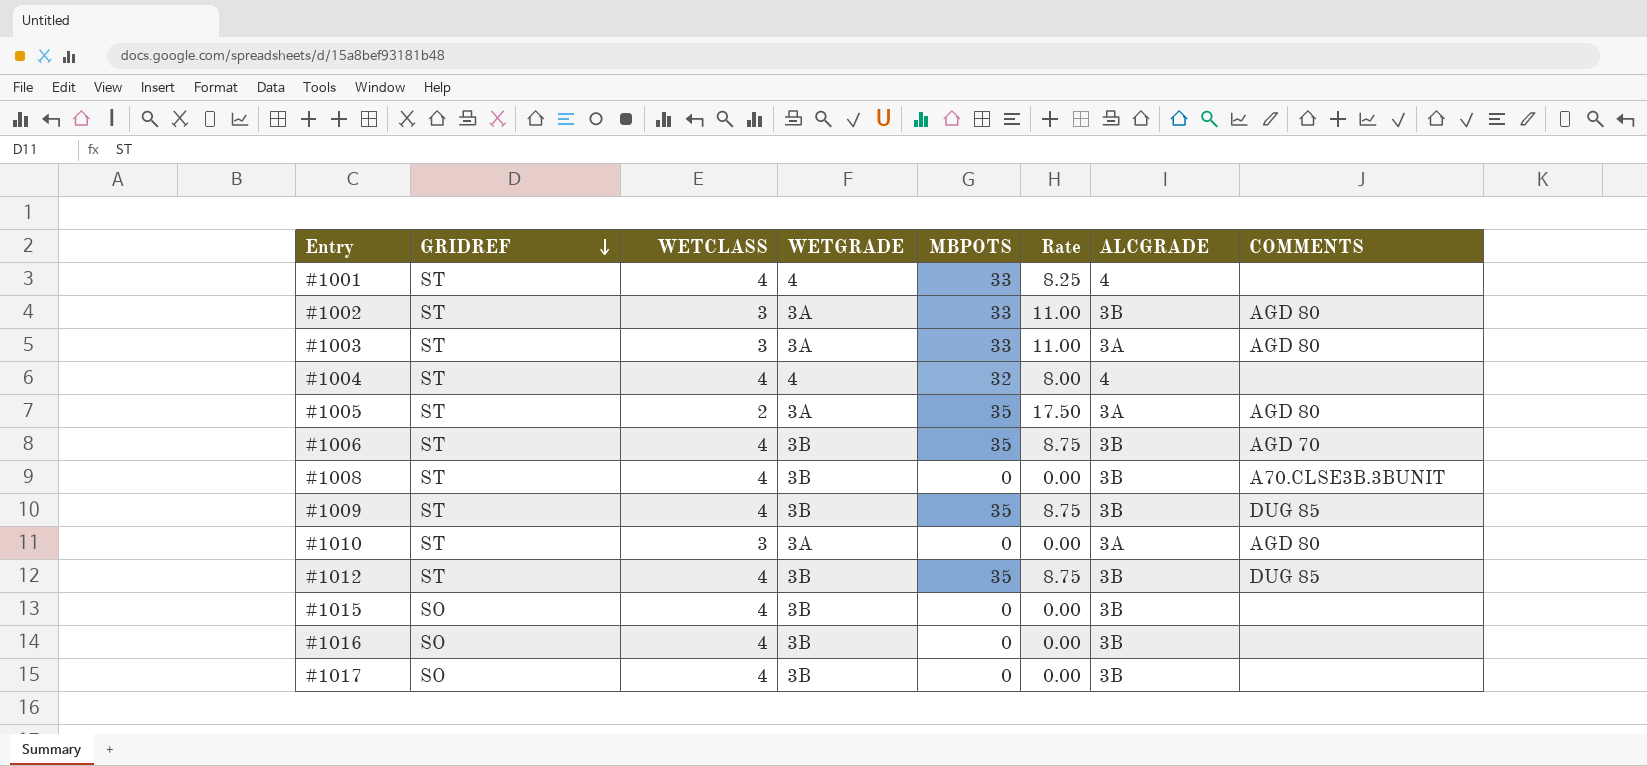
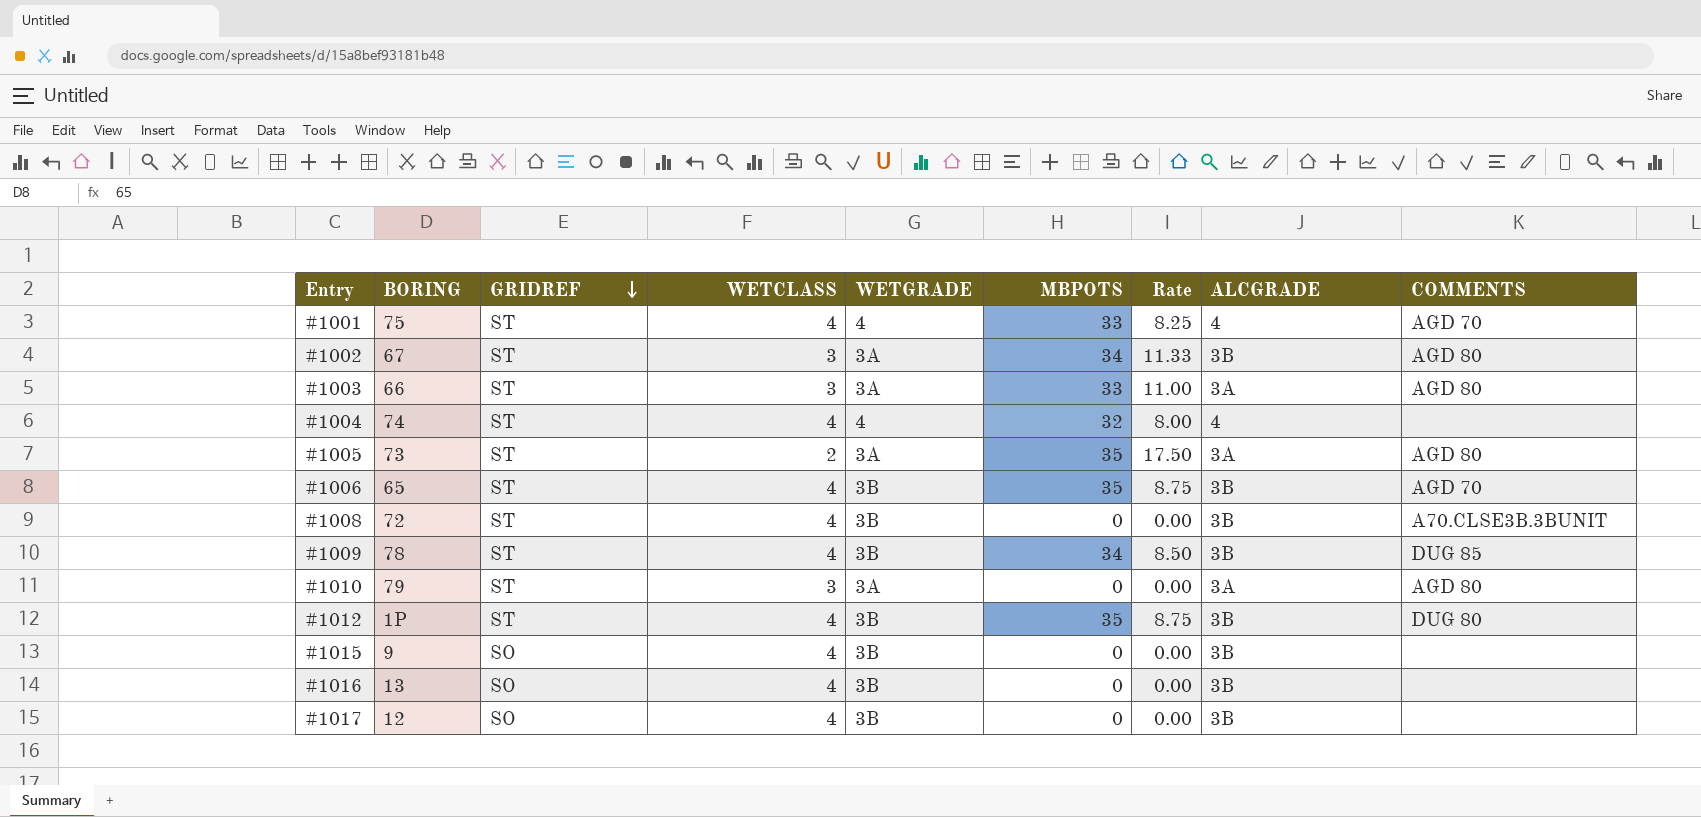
column BORING | position: none -> 2
#1001 | COMMENTS: none -> AGD 70
#1002 | MBPOTS: 33 -> 34
#1002 | Rate: 11.00 -> 11.33
#1009 | MBPOTS: 35 -> 34
#1009 | Rate: 8.75 -> 8.50
#1012 | COMMENTS: DUG 85 -> DUG 80

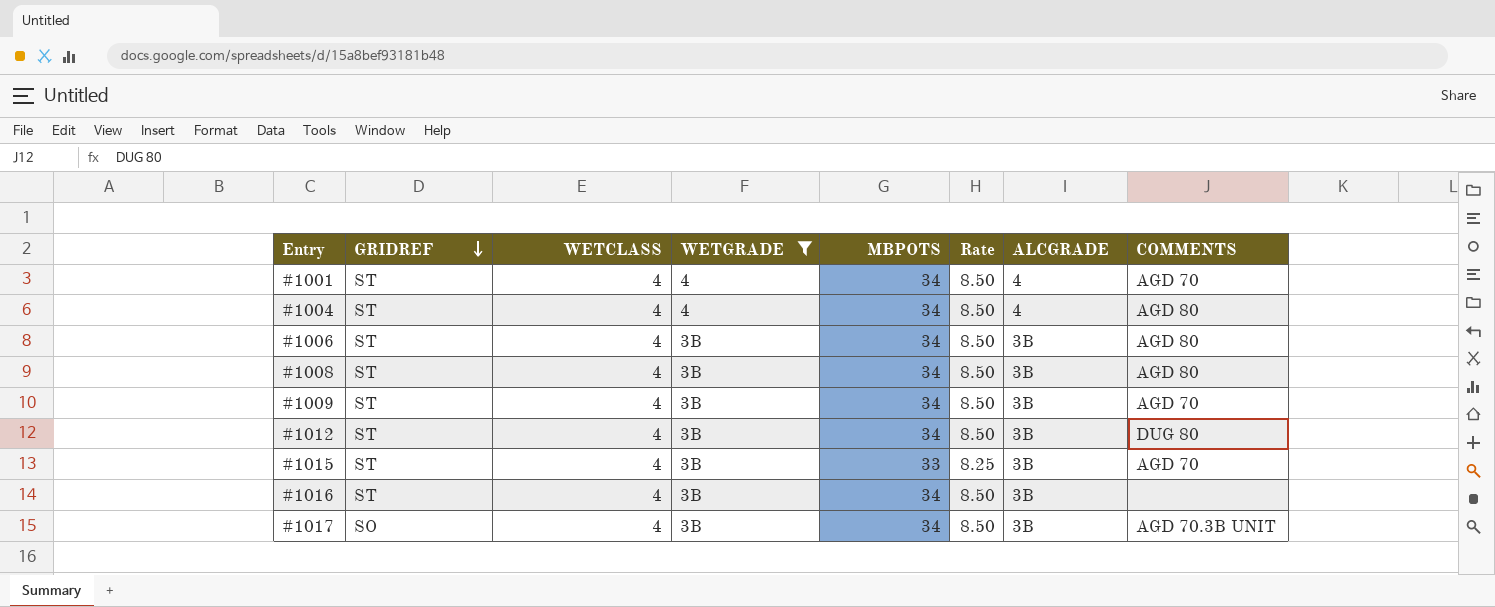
filter: none -> WETGRADE != 3A
column BORING | position: 2 -> none
#1001 | MBPOTS: 33 -> 34
#1001 | Rate: 8.25 -> 8.50
#1004 | MBPOTS: 32 -> 34
#1004 | Rate: 8.00 -> 8.50
#1004 | COMMENTS: none -> AGD 80
#1006 | MBPOTS: 35 -> 34
#1006 | Rate: 8.75 -> 8.50
#1006 | COMMENTS: AGD 70 -> AGD 80
#1008 | MBPOTS: 0 -> 34
#1008 | Rate: 0.00 -> 8.50
#1008 | COMMENTS: A70.CLSE3B.3BUNIT -> AGD 80
#1009 | COMMENTS: DUG 85 -> AGD 70
#1012 | MBPOTS: 35 -> 34
#1012 | Rate: 8.75 -> 8.50
#1015 | GRIDREF: SO -> ST
#1015 | MBPOTS: 0 -> 33
#1015 | Rate: 0.00 -> 8.25
#1015 | COMMENTS: none -> AGD 70
#1016 | GRIDREF: SO -> ST
#1016 | MBPOTS: 0 -> 34
#1016 | Rate: 0.00 -> 8.50
#1017 | MBPOTS: 0 -> 34
#1017 | Rate: 0.00 -> 8.50
#1017 | COMMENTS: none -> AGD 70.3B UNIT

